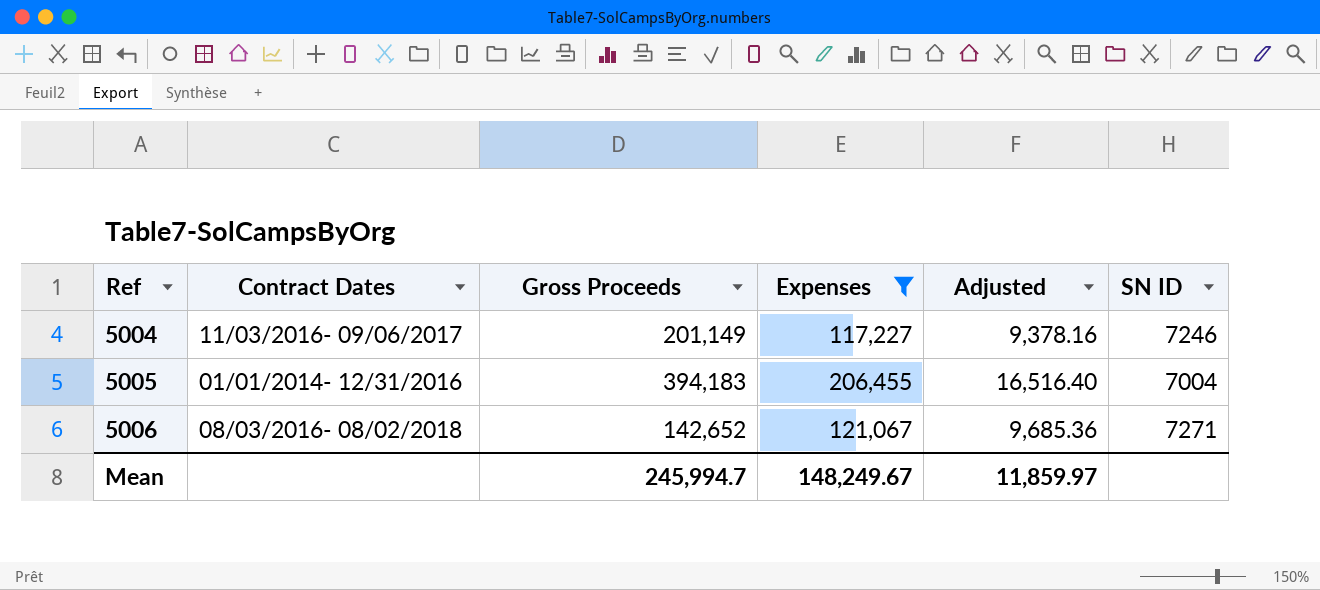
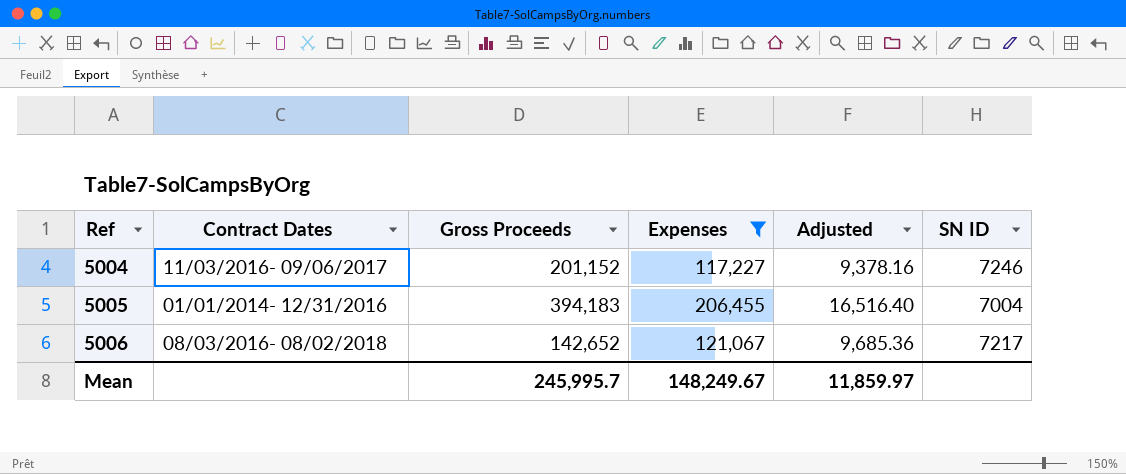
5004 | Gross Proceeds: 201,149 -> 201,152
5006 | SN ID: 7271 -> 7217
Mean | Gross Proceeds: 245,994.7 -> 245,995.7

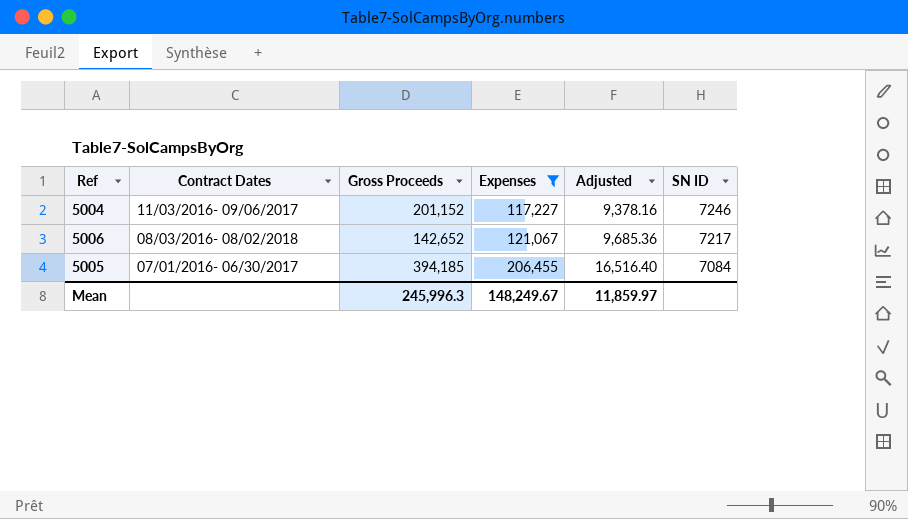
row order: Ref ascending -> Contract Dates descending
5005 | Contract Dates: 01/01/2014- 12/31/2016 -> 07/01/2016- 06/30/2017
5005 | Gross Proceeds: 394,183 -> 394,185
5005 | SN ID: 7004 -> 7084
Mean | Gross Proceeds: 245,995.7 -> 245,996.3

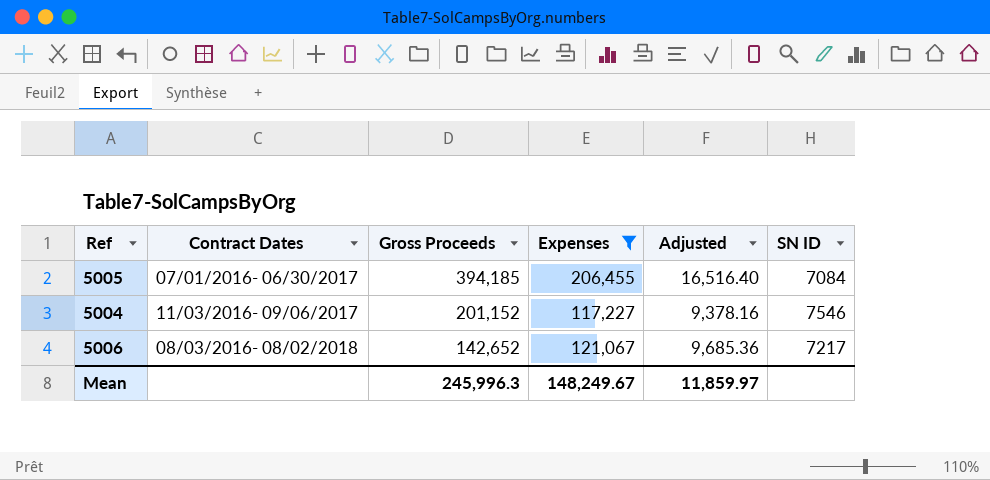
row order: Contract Dates descending -> Gross Proceeds descending
5004 | SN ID: 7246 -> 7546

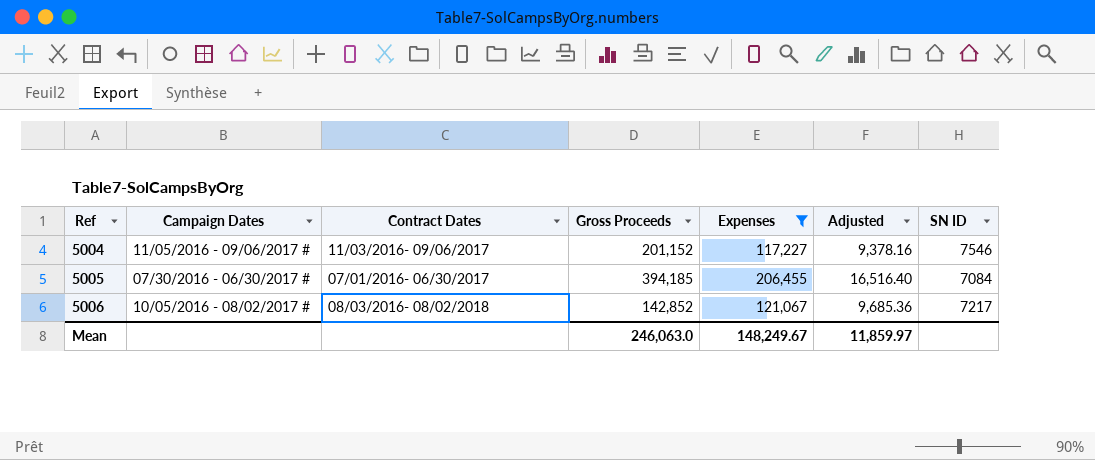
row order: Gross Proceeds descending -> Ref ascending
column Campaign Dates | position: none -> 2
5006 | Gross Proceeds: 142,652 -> 142,852
Mean | Gross Proceeds: 245,996.3 -> 246,063.0

